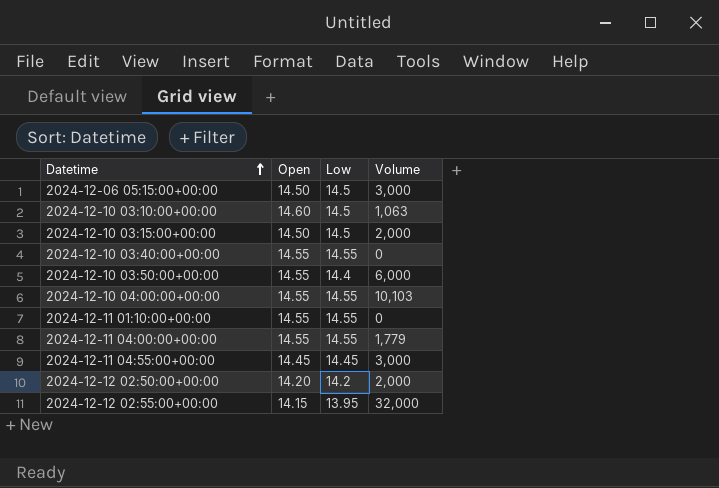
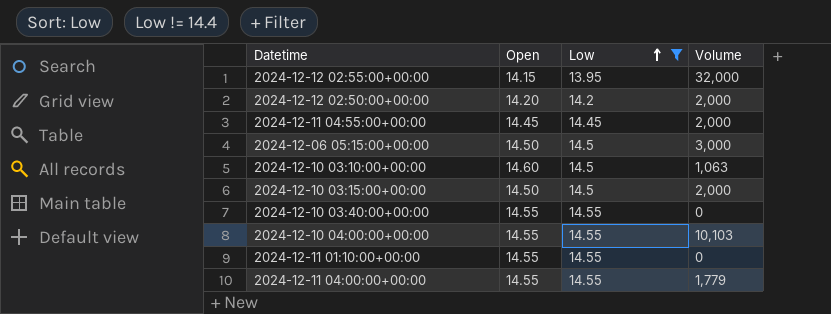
filter: none -> Low != 14.4
row order: Datetime ascending -> Low ascending
2024-12-11 04:55:00+00:00 | Volume: 3,000 -> 2,000

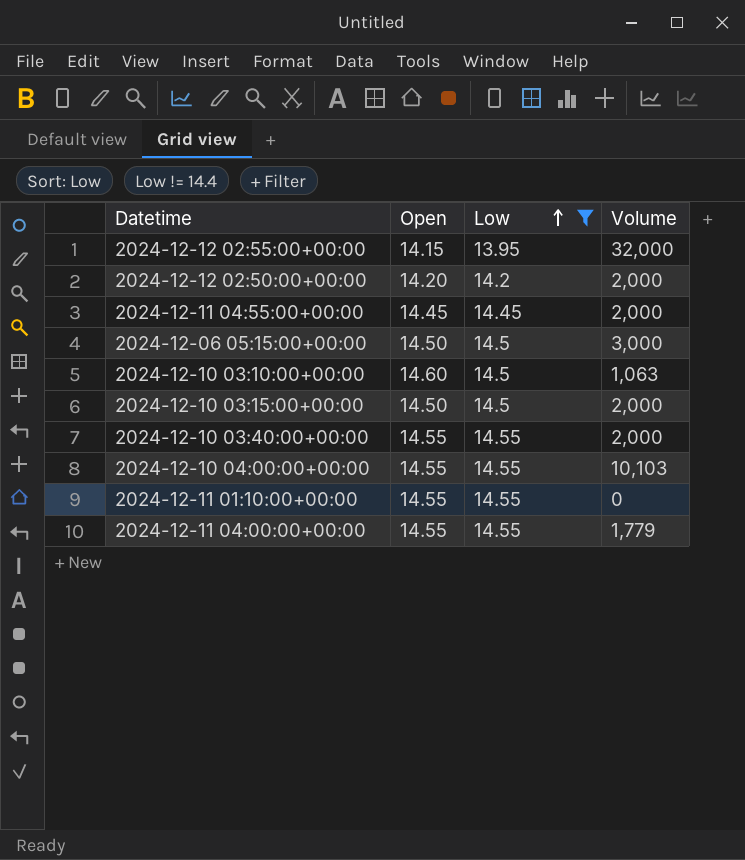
2024-12-10 03:40:00+00:00 | Volume: 0 -> 2,000

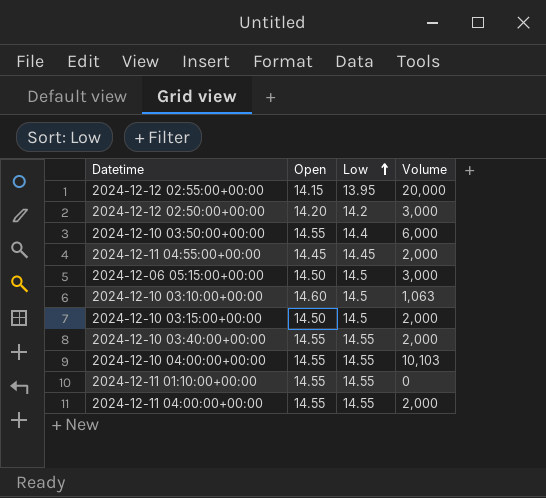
filter: Low != 14.4 -> none
2024-12-12 02:55:00+00:00 | Volume: 32,000 -> 20,000
2024-12-12 02:50:00+00:00 | Volume: 2,000 -> 3,000
2024-12-11 04:00:00+00:00 | Volume: 1,779 -> 2,000

